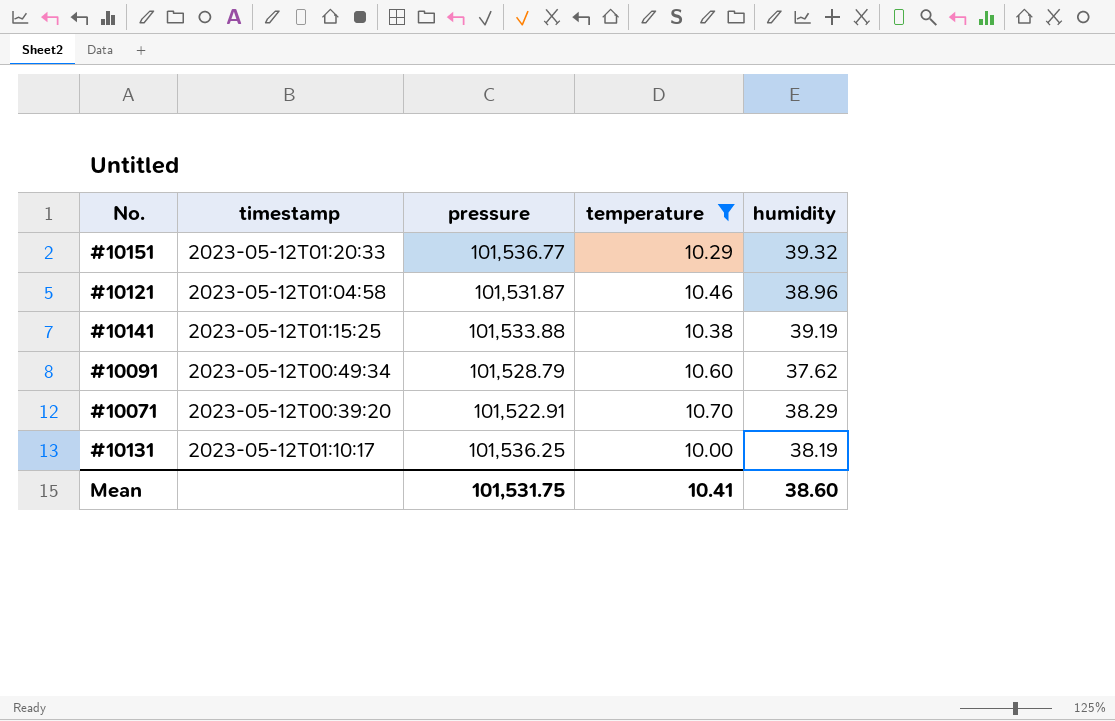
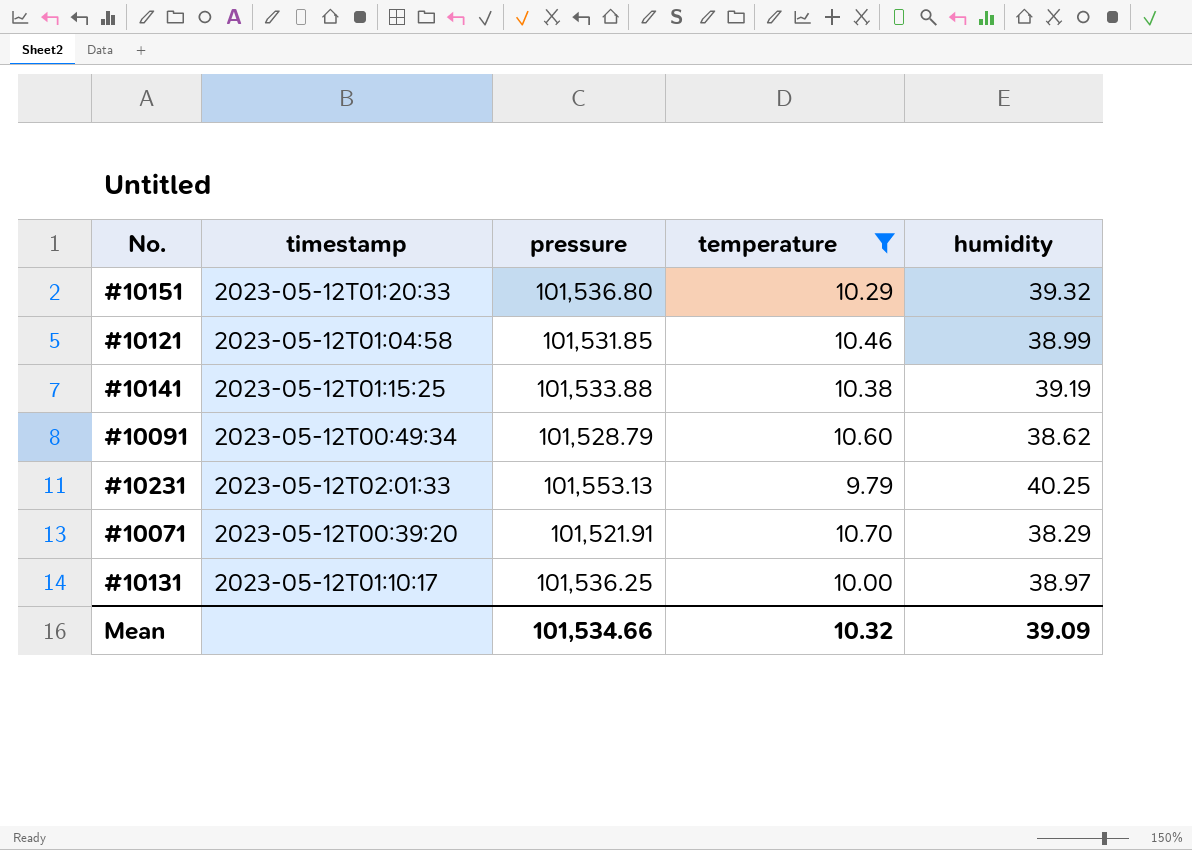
#10151 | pressure: 101,536.77 -> 101,536.80
#10121 | pressure: 101,531.87 -> 101,531.85
#10121 | humidity: 38.96 -> 38.99
#10091 | humidity: 37.62 -> 38.62
row #10231: none -> 2023-05-12T02:01:33 | 101,553.13 | 9.79 | 40.25
#10071 | pressure: 101,522.91 -> 101,521.91
#10131 | humidity: 38.19 -> 38.97
Mean | pressure: 101,531.75 -> 101,534.66
Mean | temperature: 10.41 -> 10.32
Mean | humidity: 38.60 -> 39.09

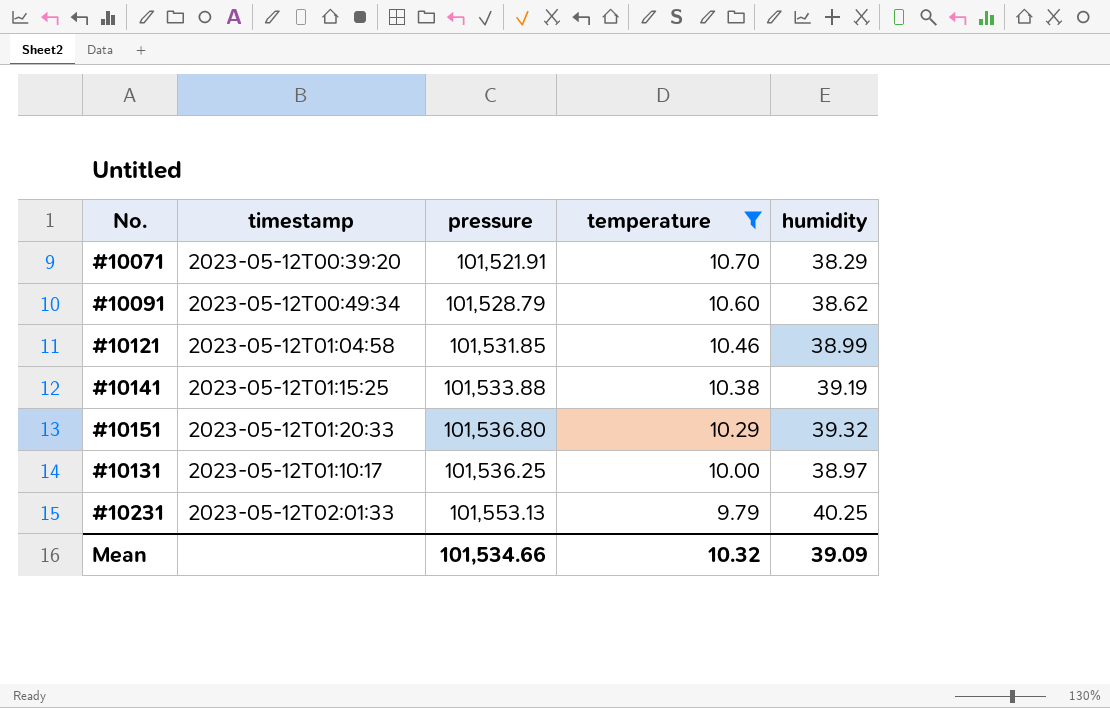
row order: none -> temperature descending

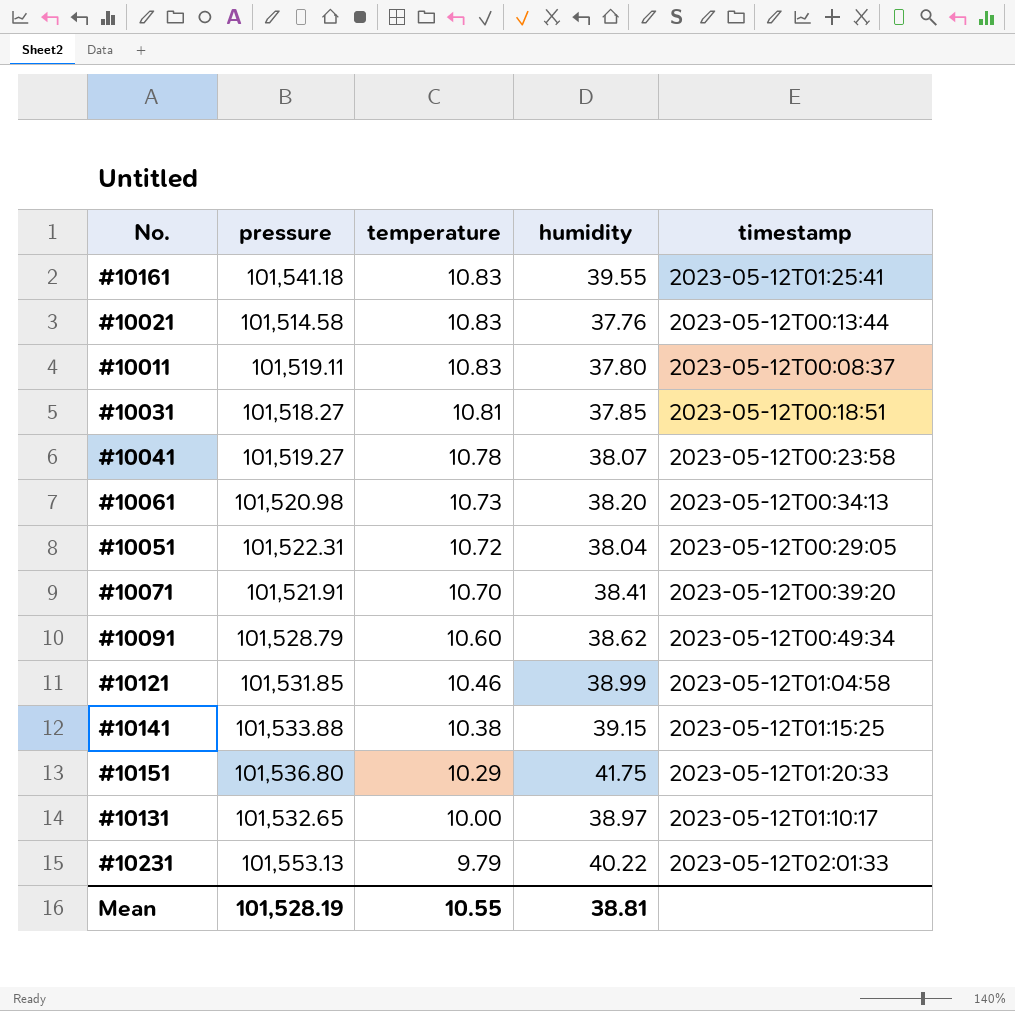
filter: temperature <= 10.70 -> none
column timestamp | position: 2 -> 5
#10071 | humidity: 38.29 -> 38.41
#10141 | humidity: 39.19 -> 39.15
#10151 | humidity: 39.32 -> 41.75
#10131 | pressure: 101,536.25 -> 101,532.65
#10231 | humidity: 40.25 -> 40.22
Mean | pressure: 101,534.66 -> 101,528.19
Mean | temperature: 10.32 -> 10.55
Mean | humidity: 39.09 -> 38.81

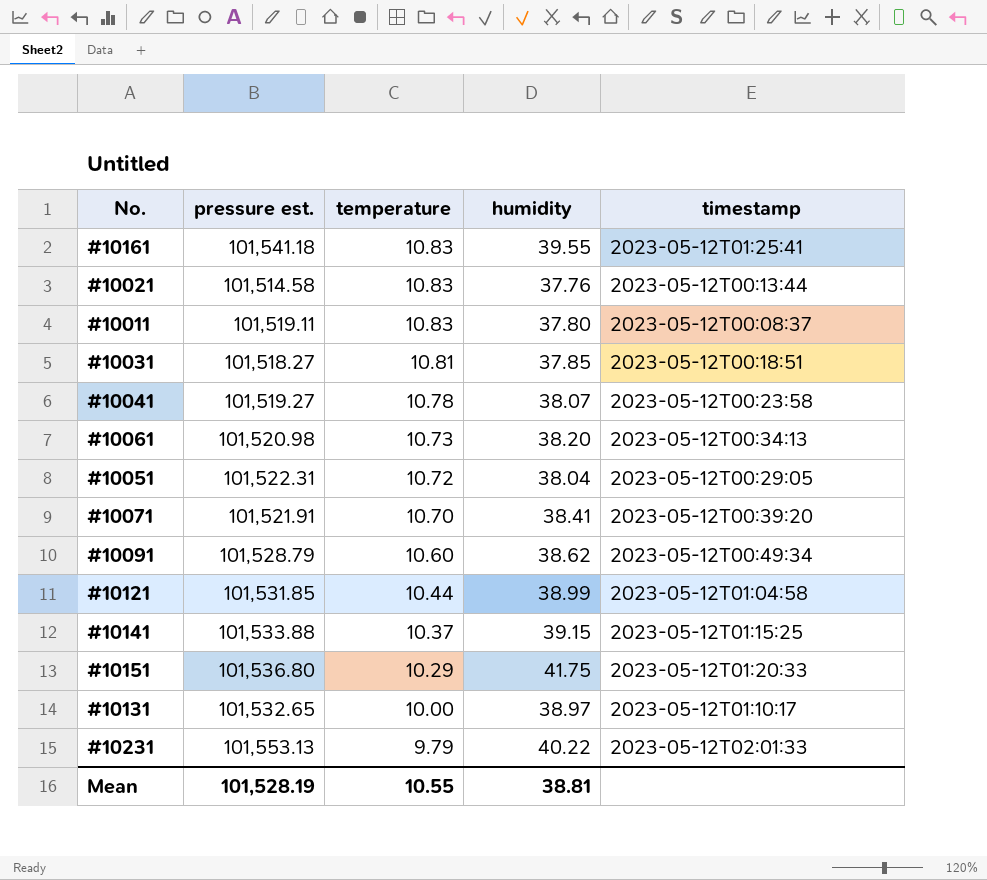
column name: pressure -> pressure est.
#10121 | temperature: 10.46 -> 10.44
#10141 | temperature: 10.38 -> 10.37

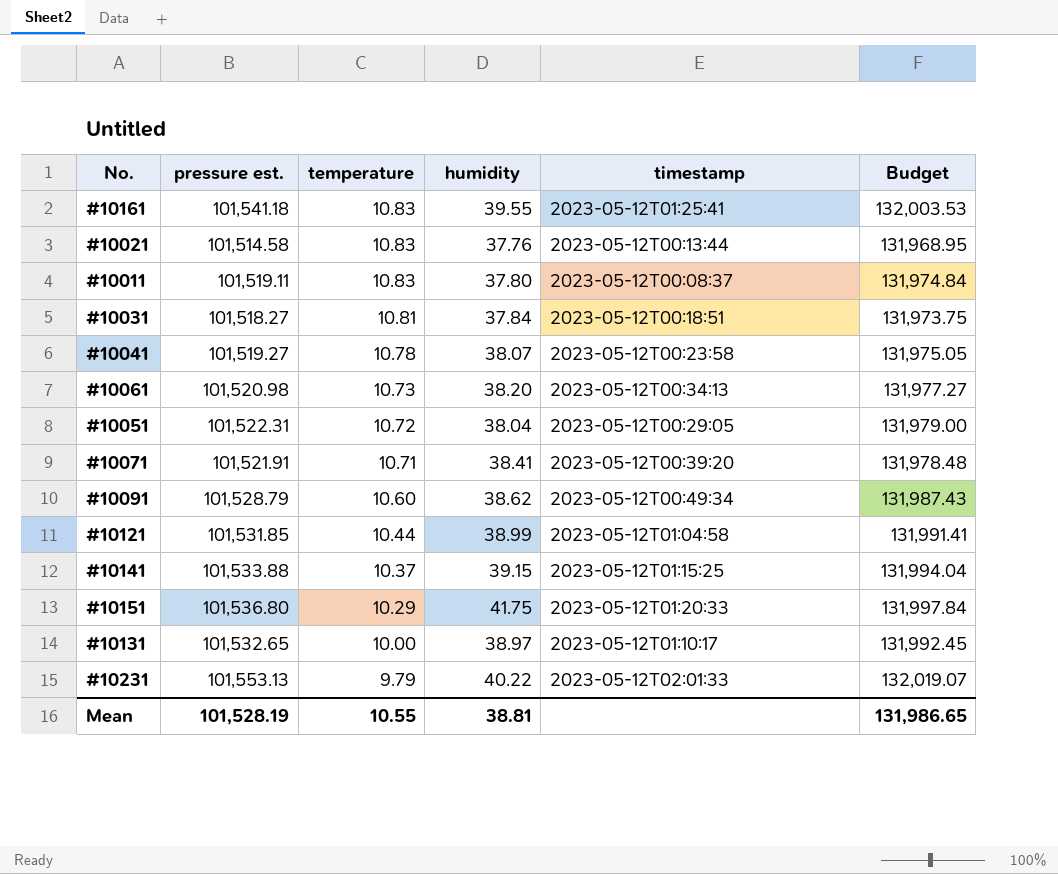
column Budget | formula: none -> [pressure est.] * 1.3
#10031 | humidity: 37.85 -> 37.84
#10071 | temperature: 10.70 -> 10.71

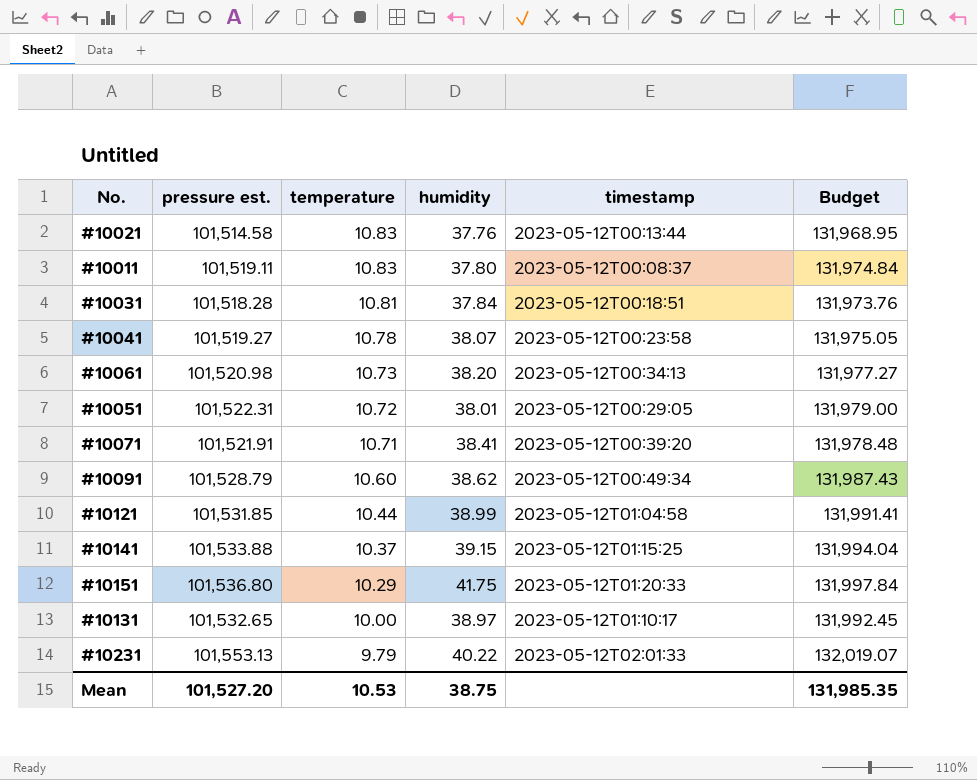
row #10161: 101,541.18 | 10.83 | 39.55 | 2023-05-12T01:25:41 | 132,003.53 -> none
#10031 | pressure est.: 101,518.27 -> 101,518.28
#10031 | Budget: 131,973.75 -> 131,973.76
#10051 | humidity: 38.04 -> 38.01
Mean | pressure est.: 101,528.19 -> 101,527.20
Mean | temperature: 10.55 -> 10.53
Mean | humidity: 38.81 -> 38.75
Mean | Budget: 131,986.65 -> 131,985.35

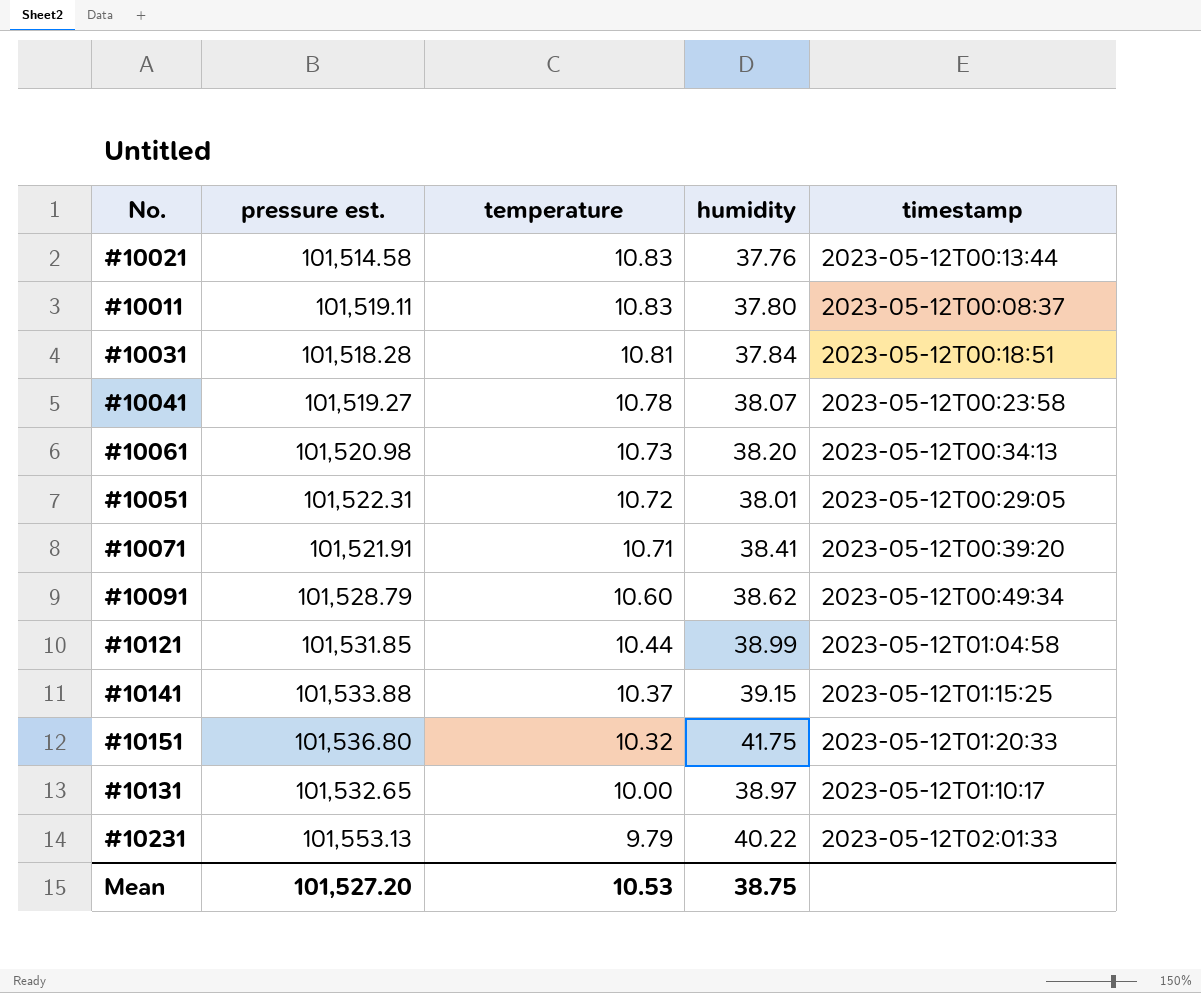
column Budget | formula: [pressure est.] * 1.3 -> none
#10151 | temperature: 10.29 -> 10.32

